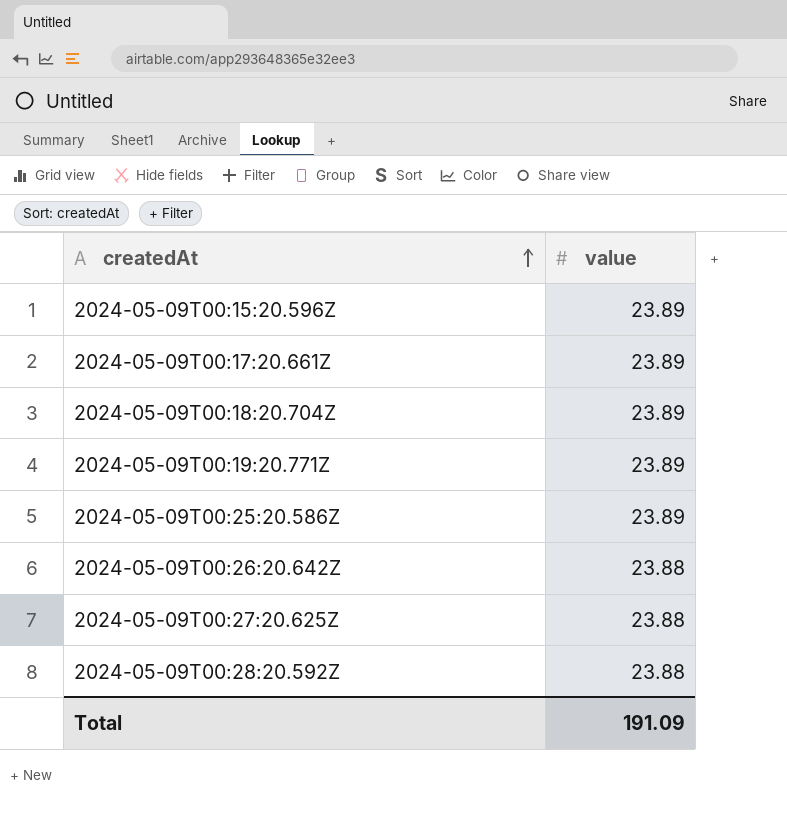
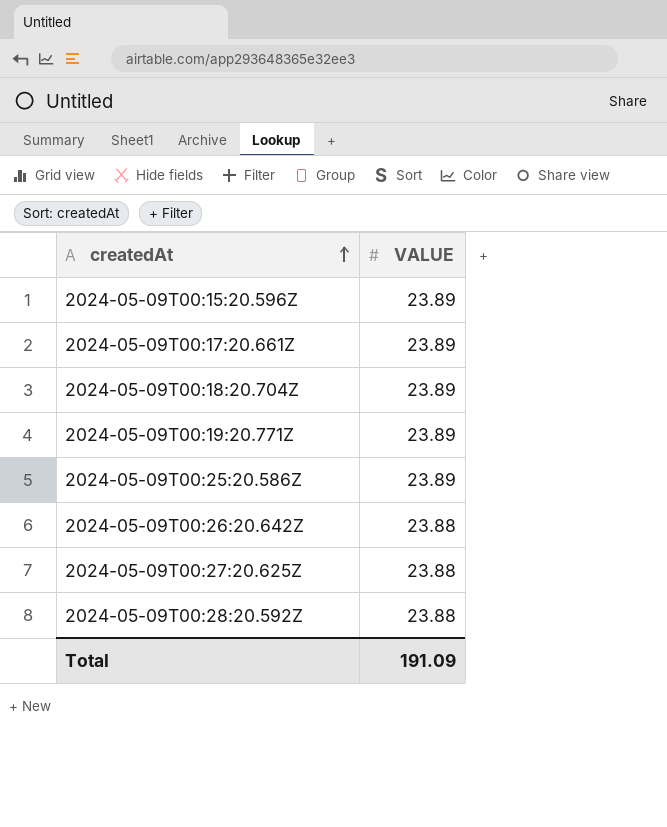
column name: value -> VALUE

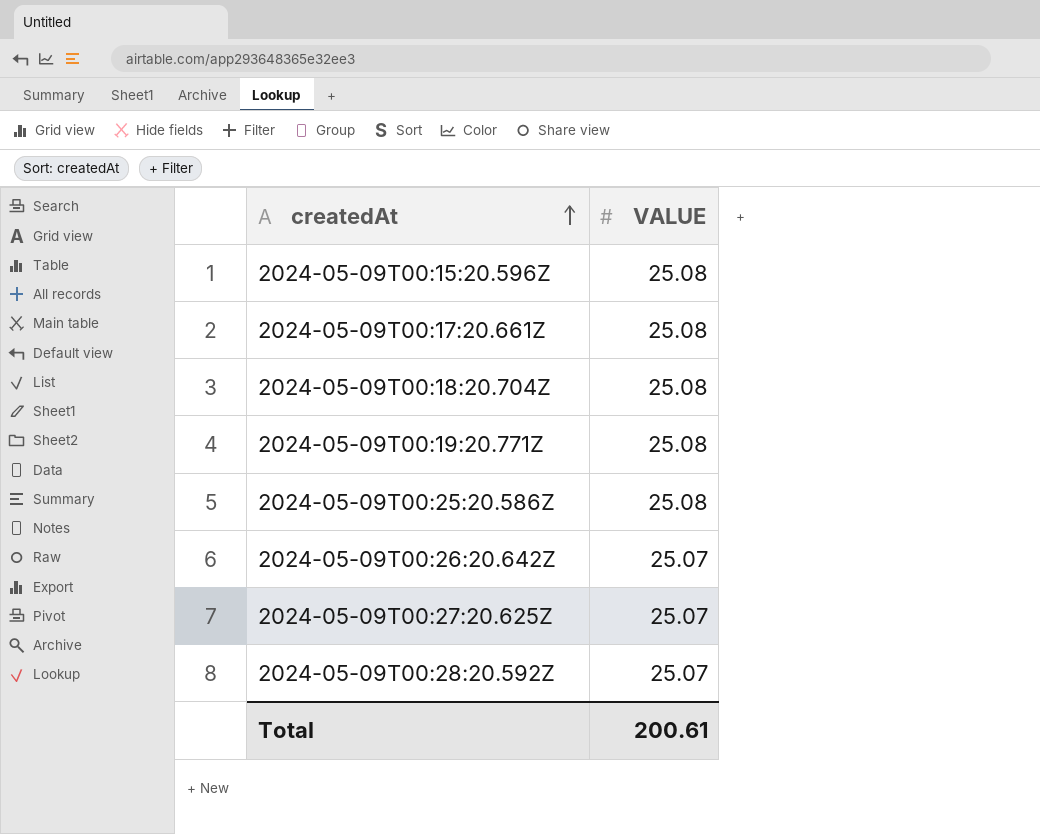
2024-05-09T00:15:20.596Z | VALUE: 23.89 -> 25.08
2024-05-09T00:17:20.661Z | VALUE: 23.89 -> 25.08
2024-05-09T00:18:20.704Z | VALUE: 23.89 -> 25.08
2024-05-09T00:19:20.771Z | VALUE: 23.89 -> 25.08
2024-05-09T00:25:20.586Z | VALUE: 23.89 -> 25.08
2024-05-09T00:26:20.642Z | VALUE: 23.88 -> 25.07
2024-05-09T00:27:20.625Z | VALUE: 23.88 -> 25.07
2024-05-09T00:28:20.592Z | VALUE: 23.88 -> 25.07
Total | VALUE: 191.09 -> 200.61

